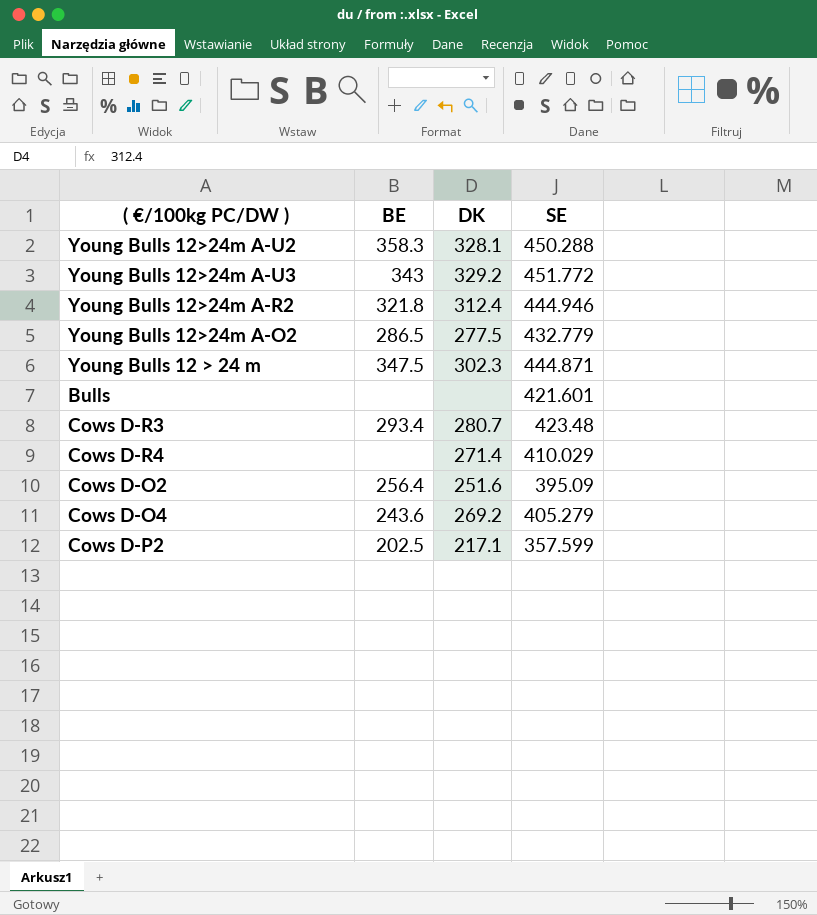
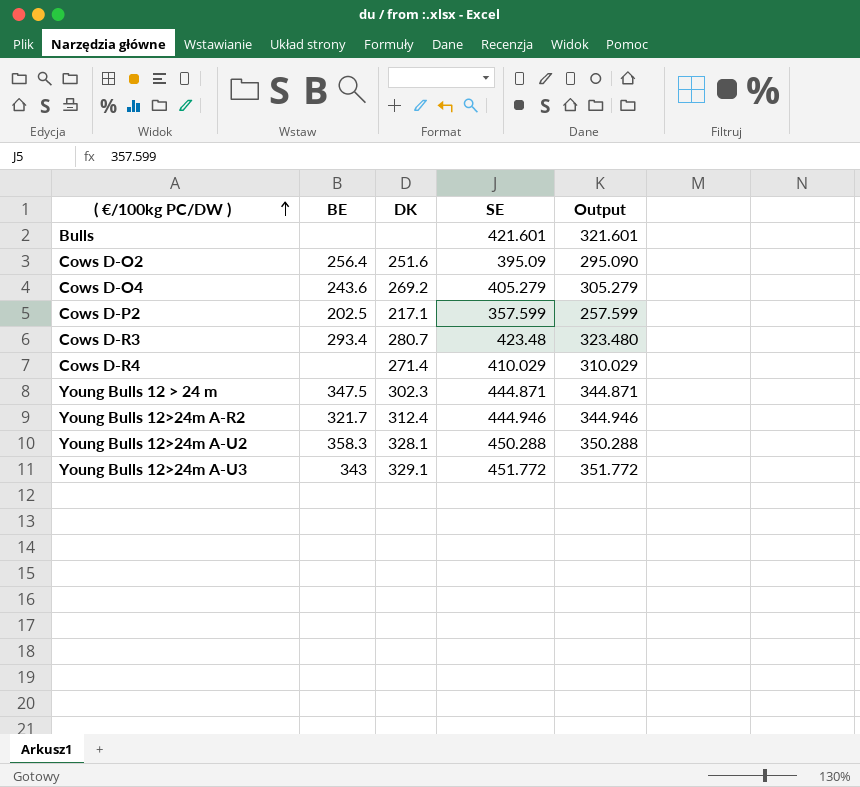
row order: none -> ( €/100kg PC/DW ) ascending
column Output | formula: none -> [SE] - 100
row Young Bulls 12>24m A-O2: 286.5 | 277.5 | 432.779 -> none
Young Bulls 12>24m A-R2 | BE: 321.8 -> 321.7
Young Bulls 12>24m A-U3 | DK: 329.2 -> 329.1

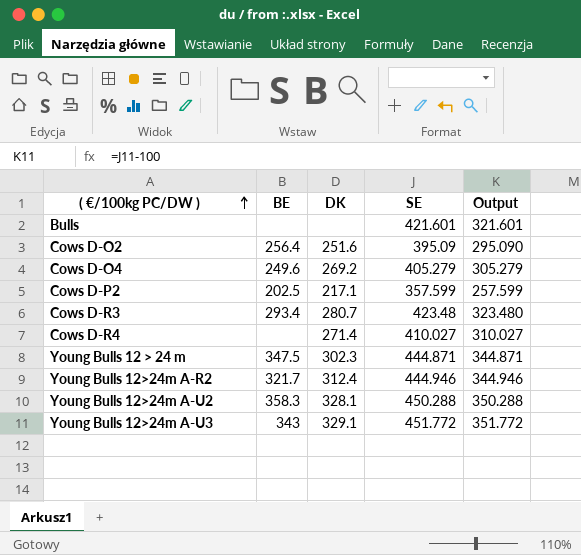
Cows D-O4 | BE: 243.6 -> 249.6
Cows D-R4 | SE: 410.029 -> 410.027
Cows D-R4 | Output: 310.029 -> 310.027

